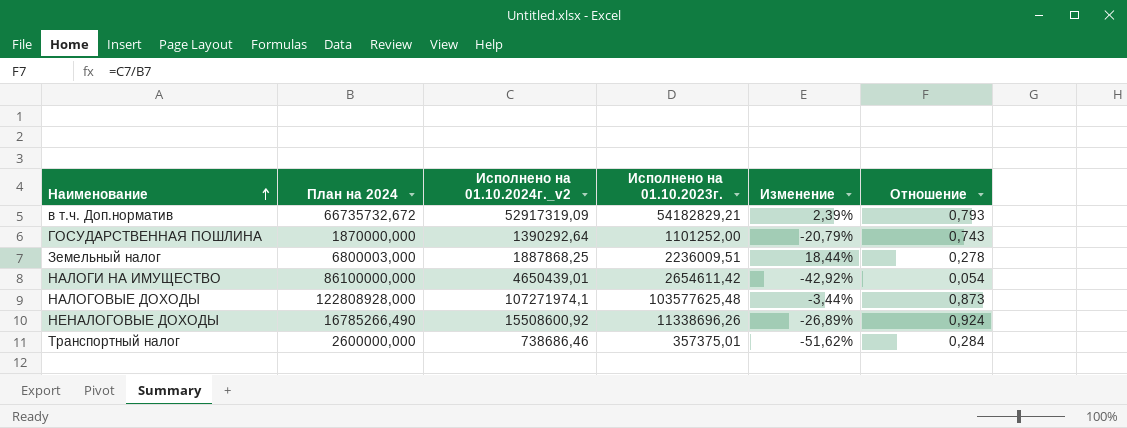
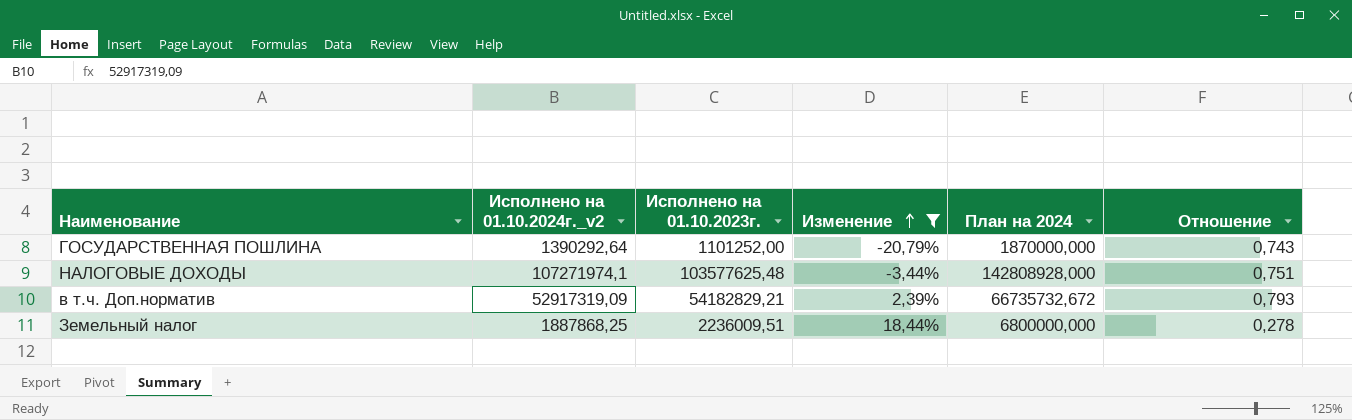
filter: none -> Изменение >= -20,79%
row order: Наименование ascending -> Изменение ascending
column План на 2024 | position: 2 -> 5
НАЛОГОВЫЕ ДОХОДЫ | План на 2024: 122808928,000 -> 142808928,000
НАЛОГОВЫЕ ДОХОДЫ | Отношение: 0,873 -> 0,751
Земельный налог | План на 2024: 6800003,000 -> 6800000,000

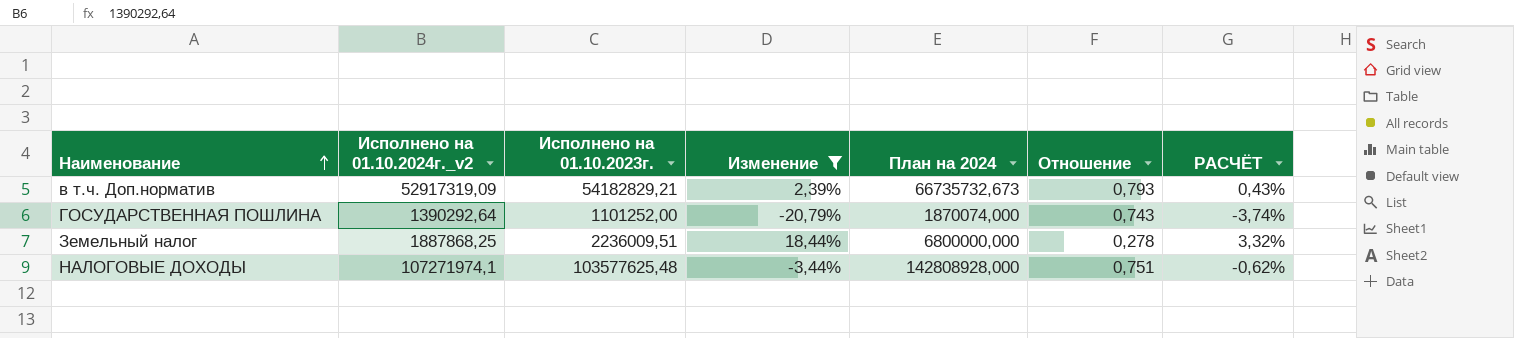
row order: Изменение ascending -> Наименование ascending
column РАСЧЁТ | formula: none -> [Изменение] * 0,18
в т.ч. Доп.норматив | План на 2024: 66735732,672 -> 66735732,673
ГОСУДАРСТВЕННАЯ ПОШЛИНА | План на 2024: 1870000,000 -> 1870074,000

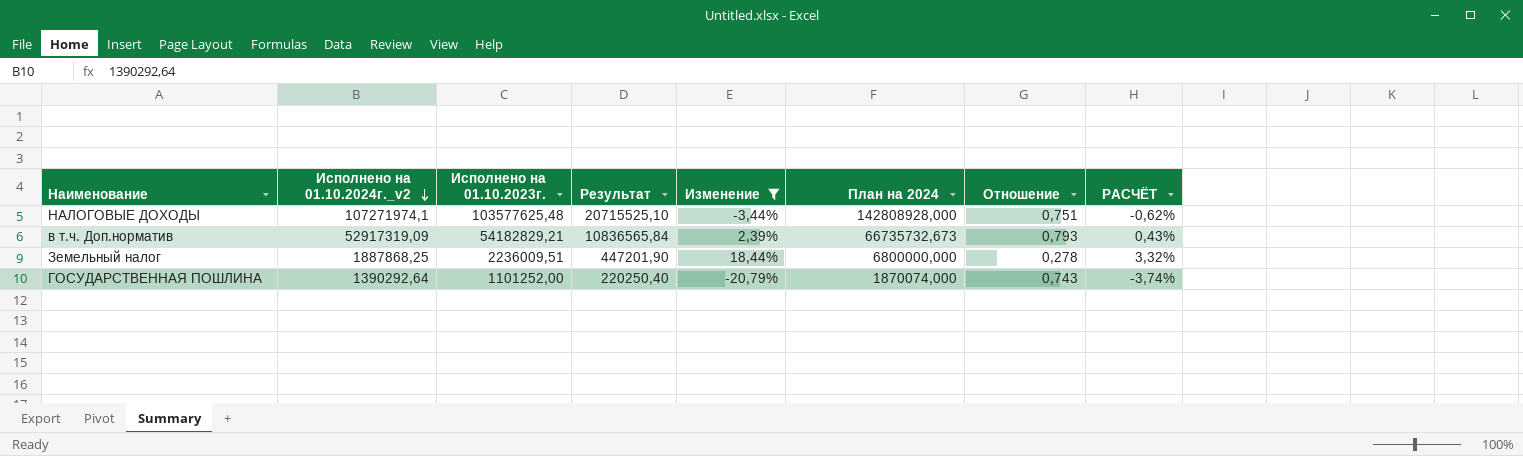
row order: Наименование ascending -> Исполнено на 01.10.2024г._v2 descending
column Результат | formula: none -> [Исполнено на 01.10.2023г.] * 0,2

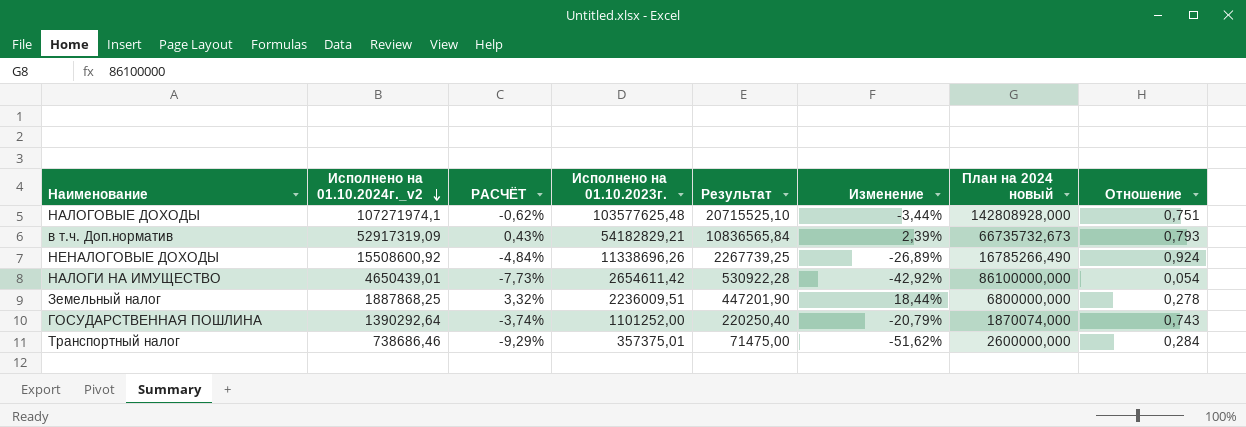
filter: Изменение >= -20,79% -> none
column РАСЧЁТ | position: 8 -> 3
column name: План на 2024 -> План на 2024 новый

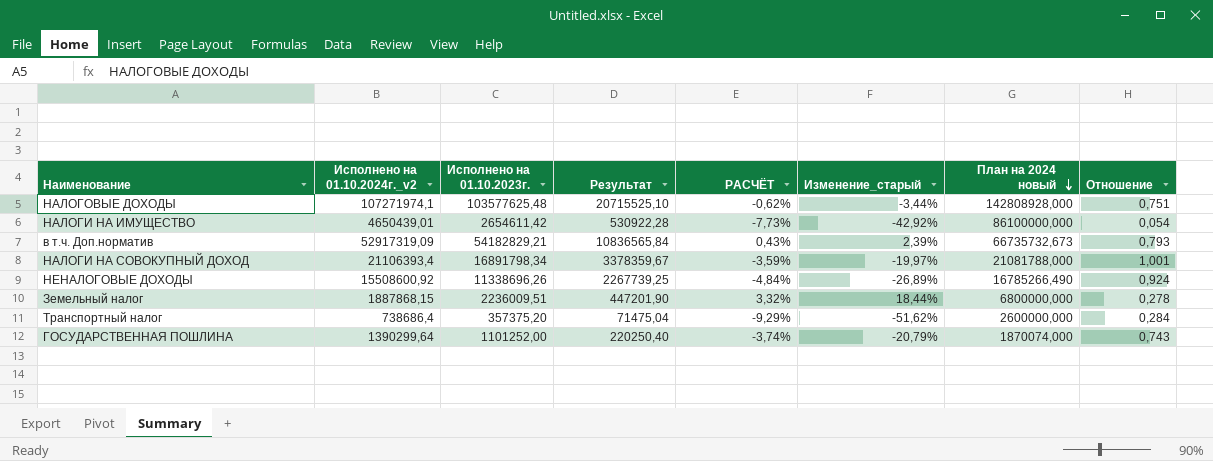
row order: Исполнено на 01.10.2024г._v2 descending -> План на 2024 новый descending
column РАСЧЁТ | position: 3 -> 5
column name: Изменение -> Изменение_старый
row НАЛОГИ НА СОВОКУПНЫЙ ДОХОД: none -> 21106393,4 | 16891798,34 | 3378359,67 | -3,59% | -19,97% | 21081788,000 | 1,001
Земельный налог | Исполнено на 01.10.2024г._v2: 1887868,25 -> 1887868,15
Транспортный налог | Исполнено на 01.10.2024г._v2: 738686,46 -> 738686,4
Транспортный налог | Исполнено на 01.10.2023г.: 357375,01 -> 357375,20
Транспортный налог | Результат: 71475,00 -> 71475,04
ГОСУДАРСТВЕННАЯ ПОШЛИНА | Исполнено на 01.10.2024г._v2: 1390292,64 -> 1390299,64

